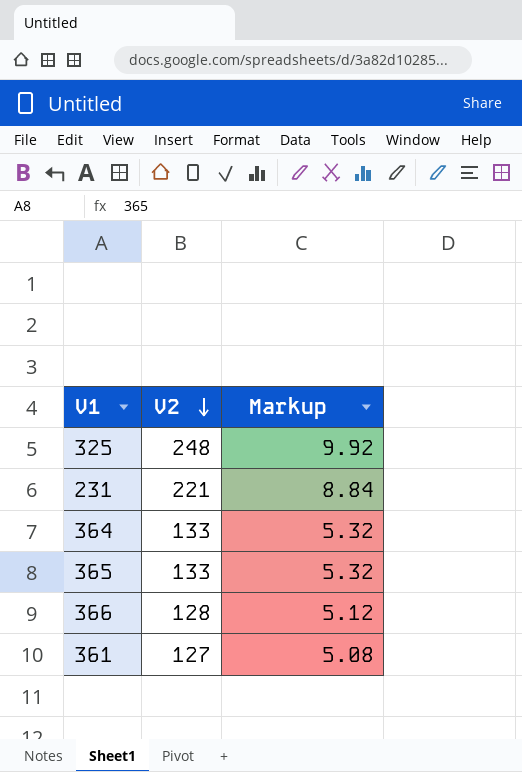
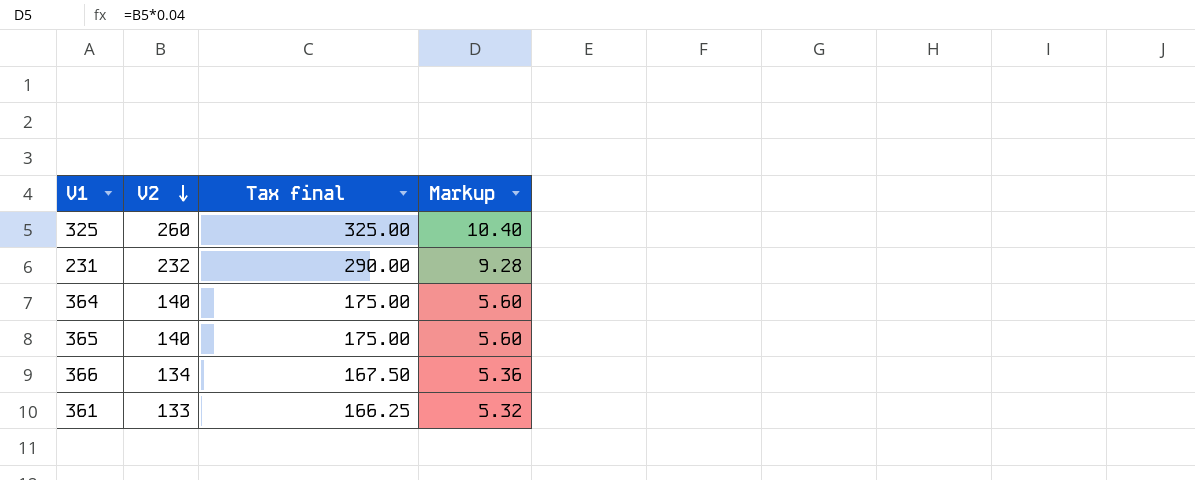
column Tax final | formula: none -> [V2] * 1.25
325 | V2: 248 -> 260
325 | Markup: 9.92 -> 10.40
231 | V2: 221 -> 232
231 | Markup: 8.84 -> 9.28
364 | V2: 133 -> 140
364 | Markup: 5.32 -> 5.60
365 | V2: 133 -> 140
365 | Markup: 5.32 -> 5.60
366 | V2: 128 -> 134
366 | Markup: 5.12 -> 5.36
361 | V2: 127 -> 133
361 | Markup: 5.08 -> 5.32

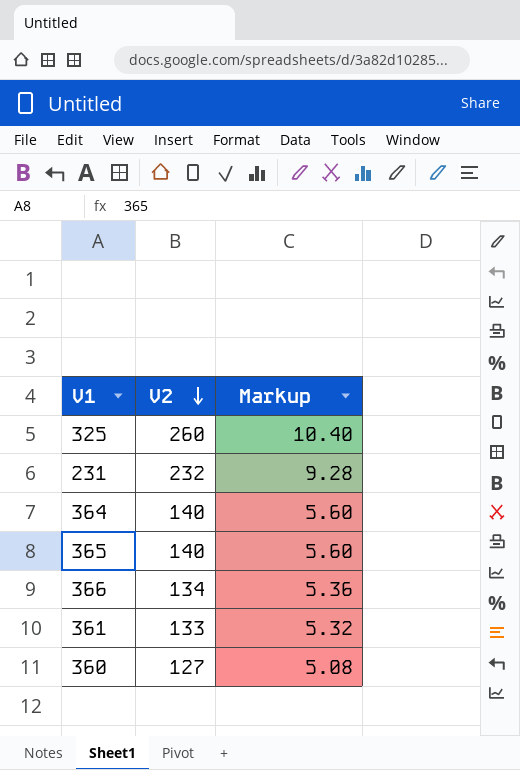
column Tax final | formula: [V2] * 1.25 -> none
row 360: none -> 127 | 5.08

